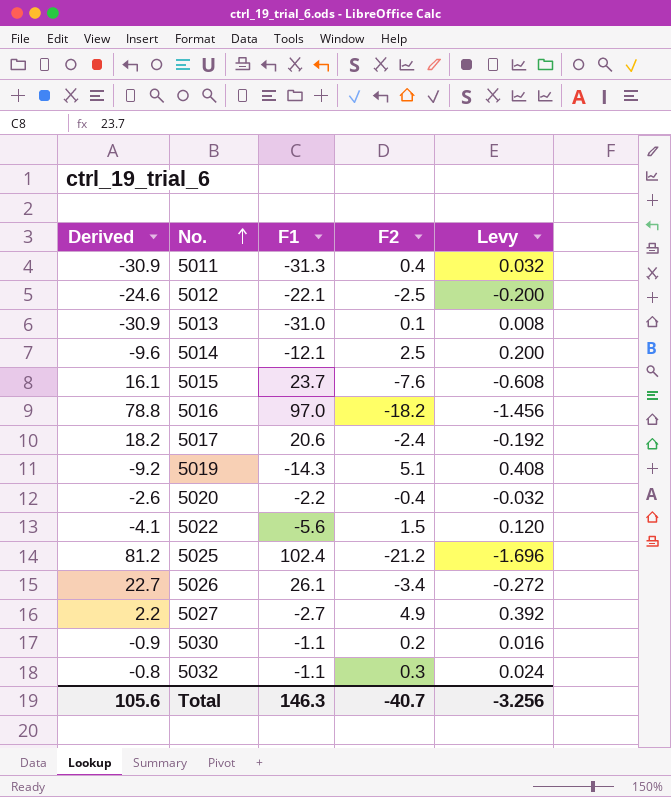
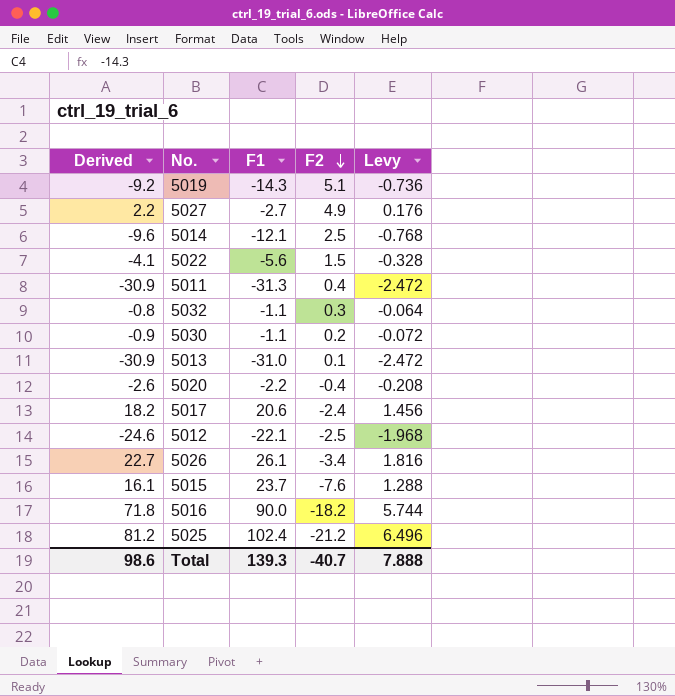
row order: No. ascending -> F2 descending
column Levy | formula: [F2] * 0.08 -> [Derived] * 0.08
5016 | Derived: 78.8 -> 71.8
5016 | F1: 97.0 -> 90.0
Total | Derived: 105.6 -> 98.6
Total | F1: 146.3 -> 139.3
Total | Levy: -3.256 -> 7.888

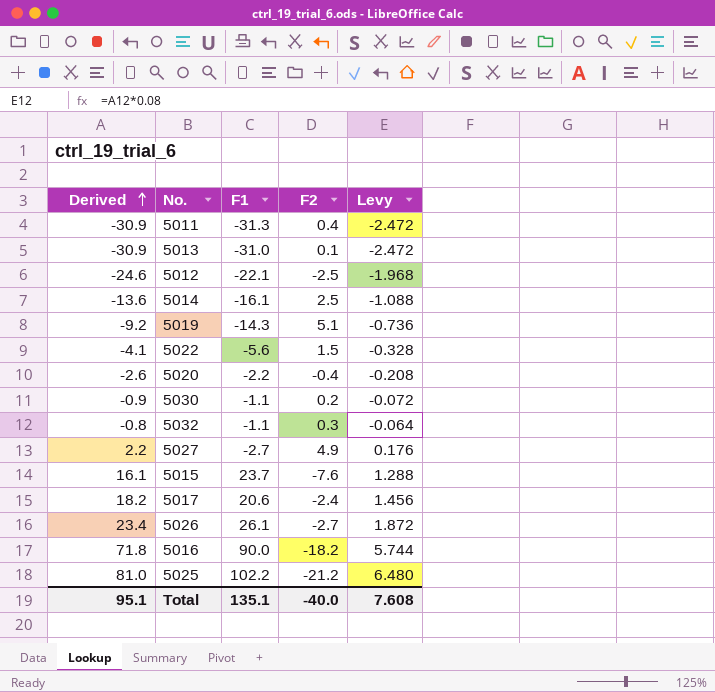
row order: F2 descending -> Derived ascending
5014 | Derived: -9.6 -> -13.6
5014 | F1: -12.1 -> -16.1
5014 | Levy: -0.768 -> -1.088
5026 | Derived: 22.7 -> 23.4
5026 | F2: -3.4 -> -2.7
5026 | Levy: 1.816 -> 1.872
5025 | Derived: 81.2 -> 81.0
5025 | F1: 102.4 -> 102.2
5025 | Levy: 6.496 -> 6.480
Total | Derived: 98.6 -> 95.1
Total | F1: 139.3 -> 135.1
Total | F2: -40.7 -> -40.0
Total | Levy: 7.888 -> 7.608

